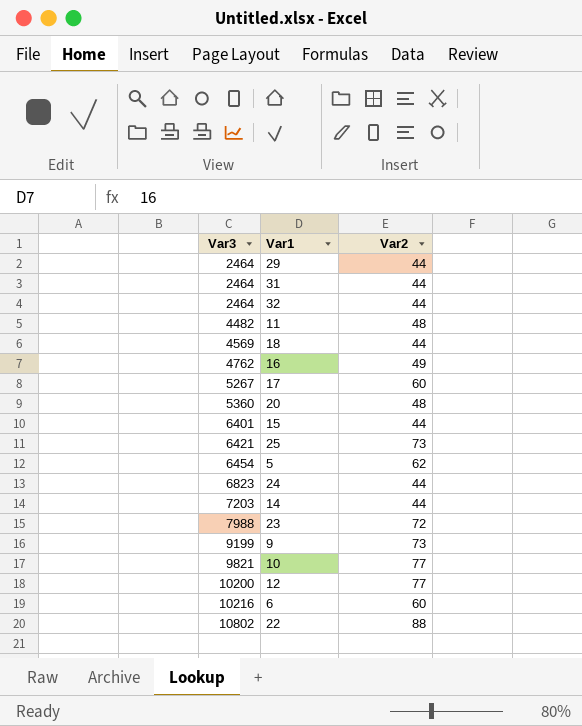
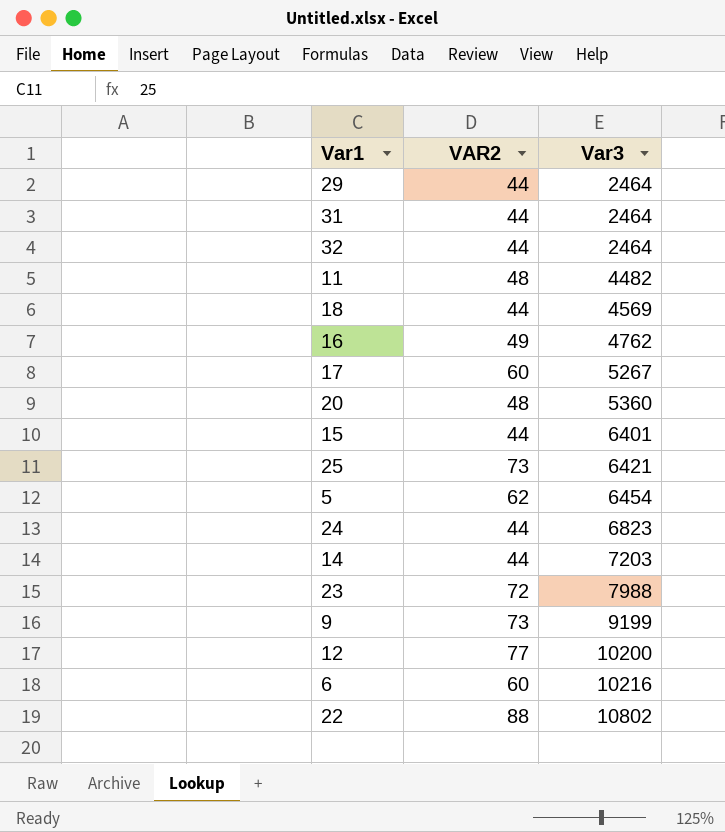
column name: Var2 -> VAR2
column Var3 | position: 1 -> 3
row 10: 9821 | 77 -> none

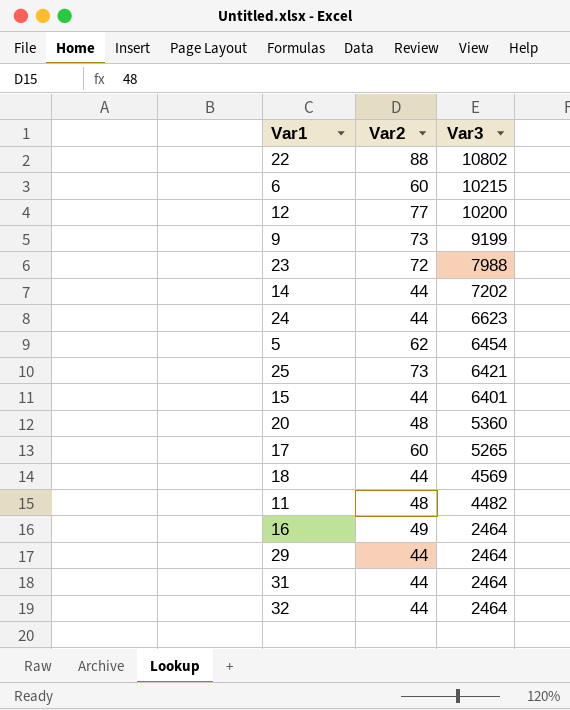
row order: Var3 ascending -> Var3 descending
column name: VAR2 -> Var2
6 | Var3: 10216 -> 10215
14 | Var3: 7203 -> 7202
24 | Var3: 6823 -> 6623
17 | Var3: 5267 -> 5265
16 | Var3: 4762 -> 2464

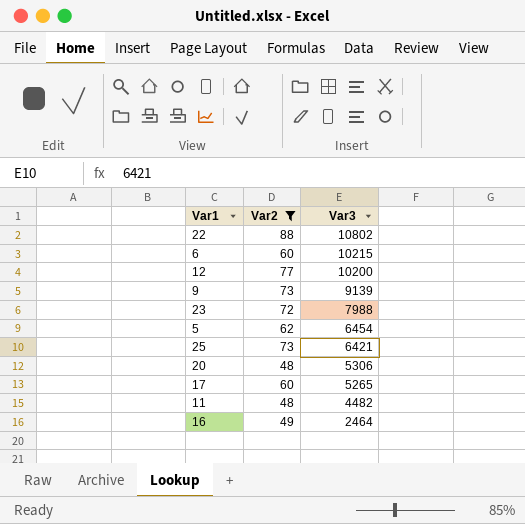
filter: none -> Var2 != 44
9 | Var3: 9199 -> 9139
20 | Var3: 5360 -> 5306

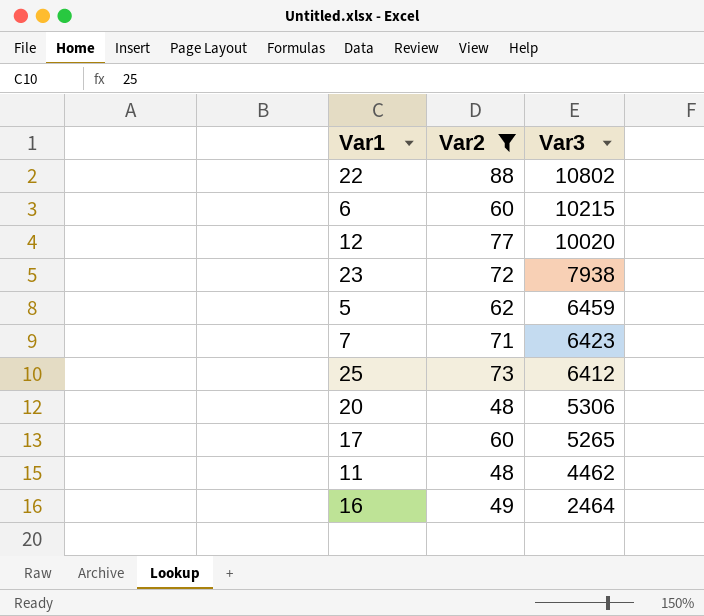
row 9: 73 | 9139 -> none
12 | Var3: 10200 -> 10020
23 | Var3: 7988 -> 7938
5 | Var3: 6454 -> 6459
row 7: none -> 71 | 6423
25 | Var3: 6421 -> 6412
11 | Var3: 4482 -> 4462

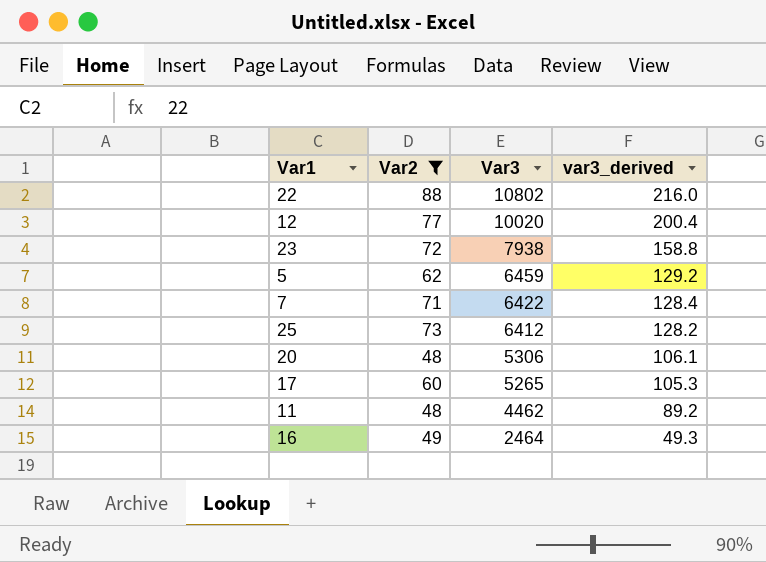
column var3_derived | formula: none -> [Var3] * 0.02
row 6: 60 | 10215 -> none
7 | Var3: 6423 -> 6422

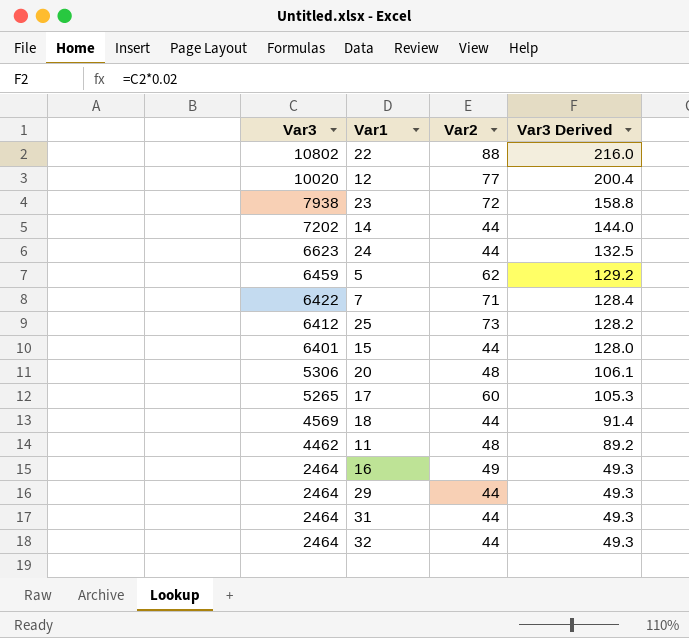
filter: Var2 != 44 -> none
column Var3 | position: 3 -> 1
column name: var3_derived -> Var3 Derived

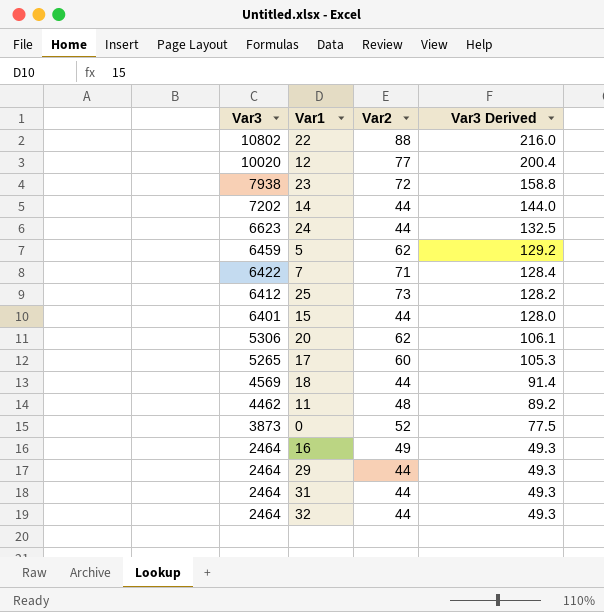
20 | Var2: 48 -> 62
row 0: none -> 3873 | 52 | 77.5

